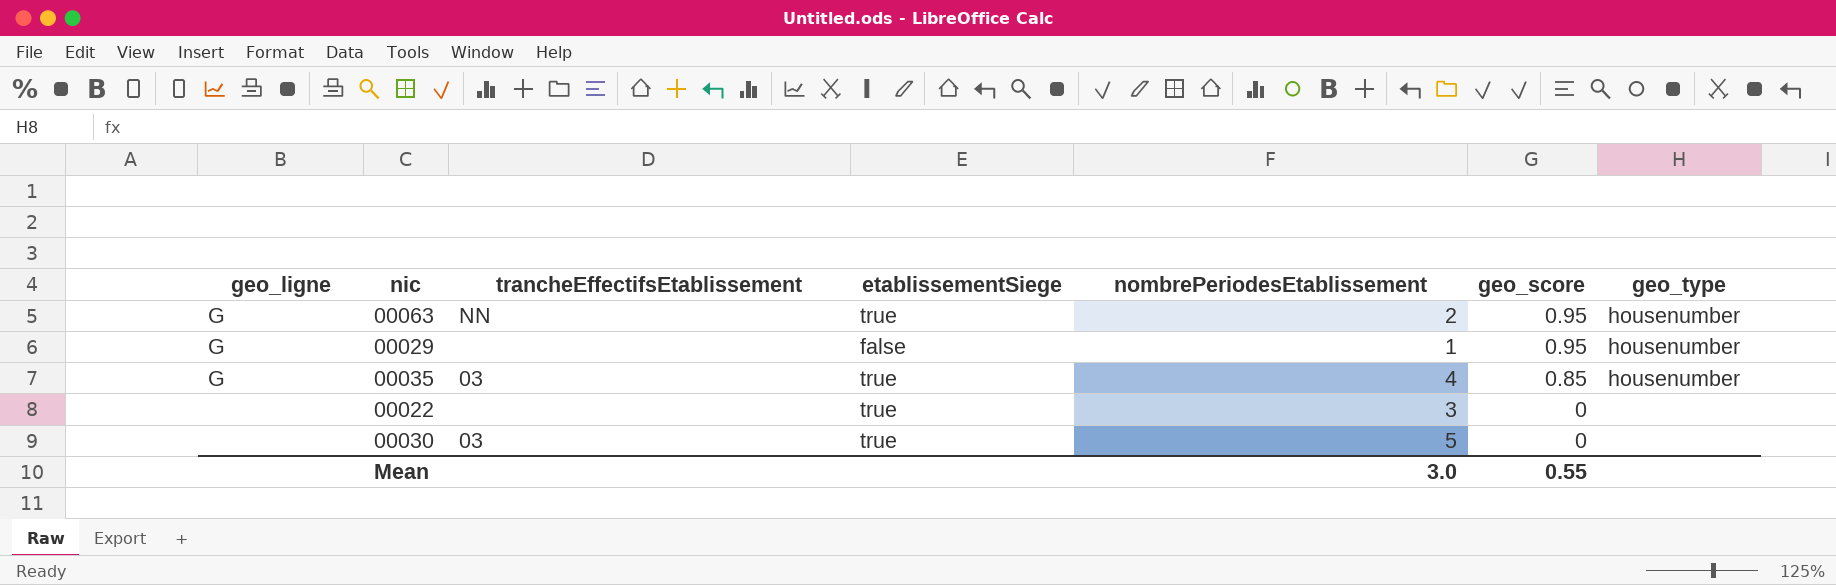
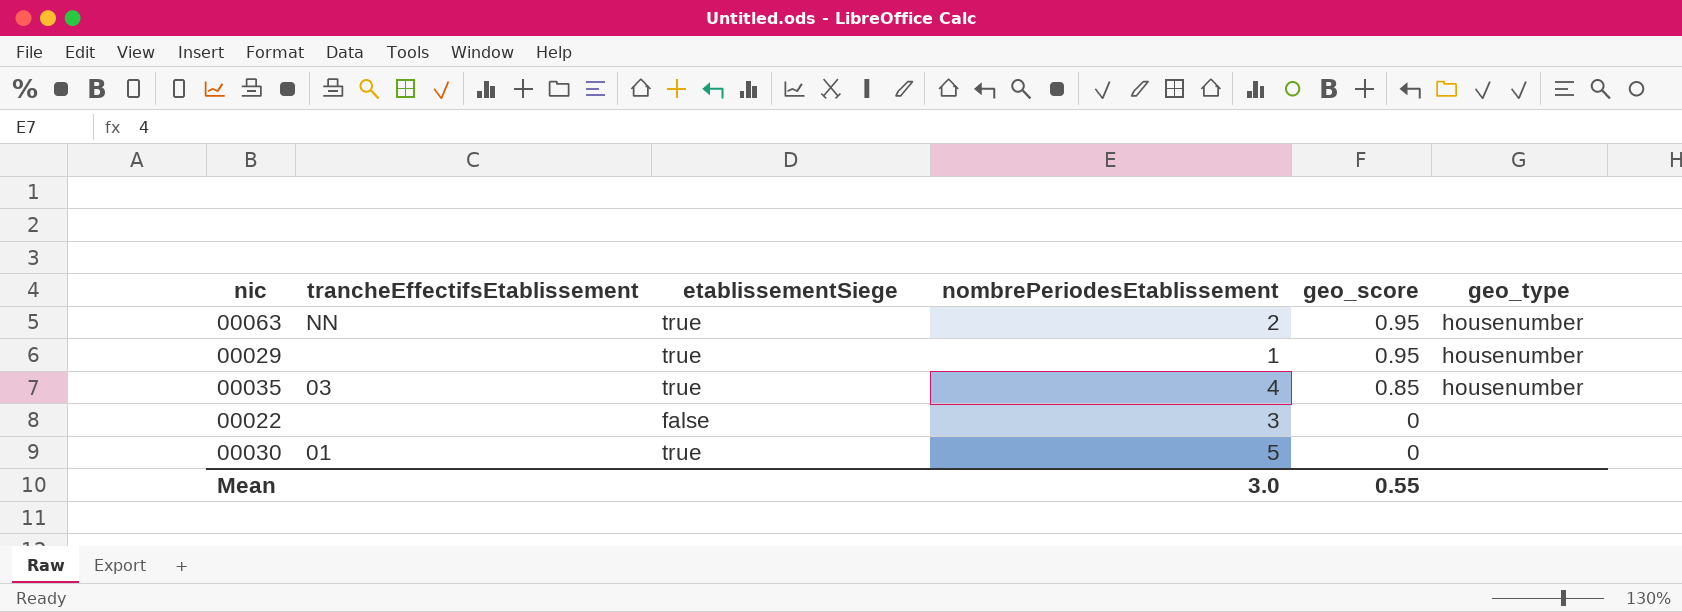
column geo_ligne | position: 1 -> none
00029 | etablissementSiege: false -> true
00022 | etablissementSiege: true -> false
00030 | trancheEffectifsEtablissement: 03 -> 01

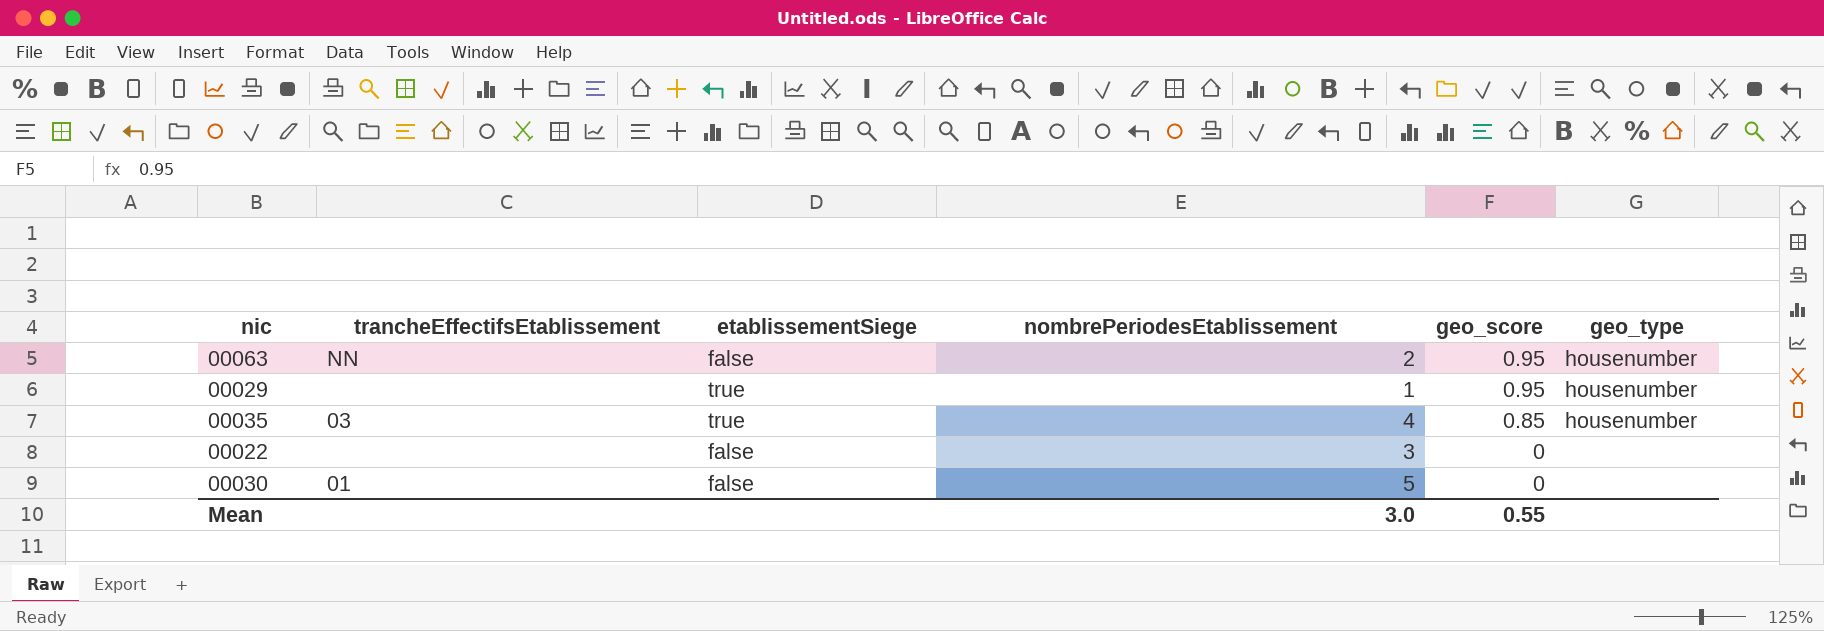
00063 | etablissementSiege: true -> false
00030 | etablissementSiege: true -> false

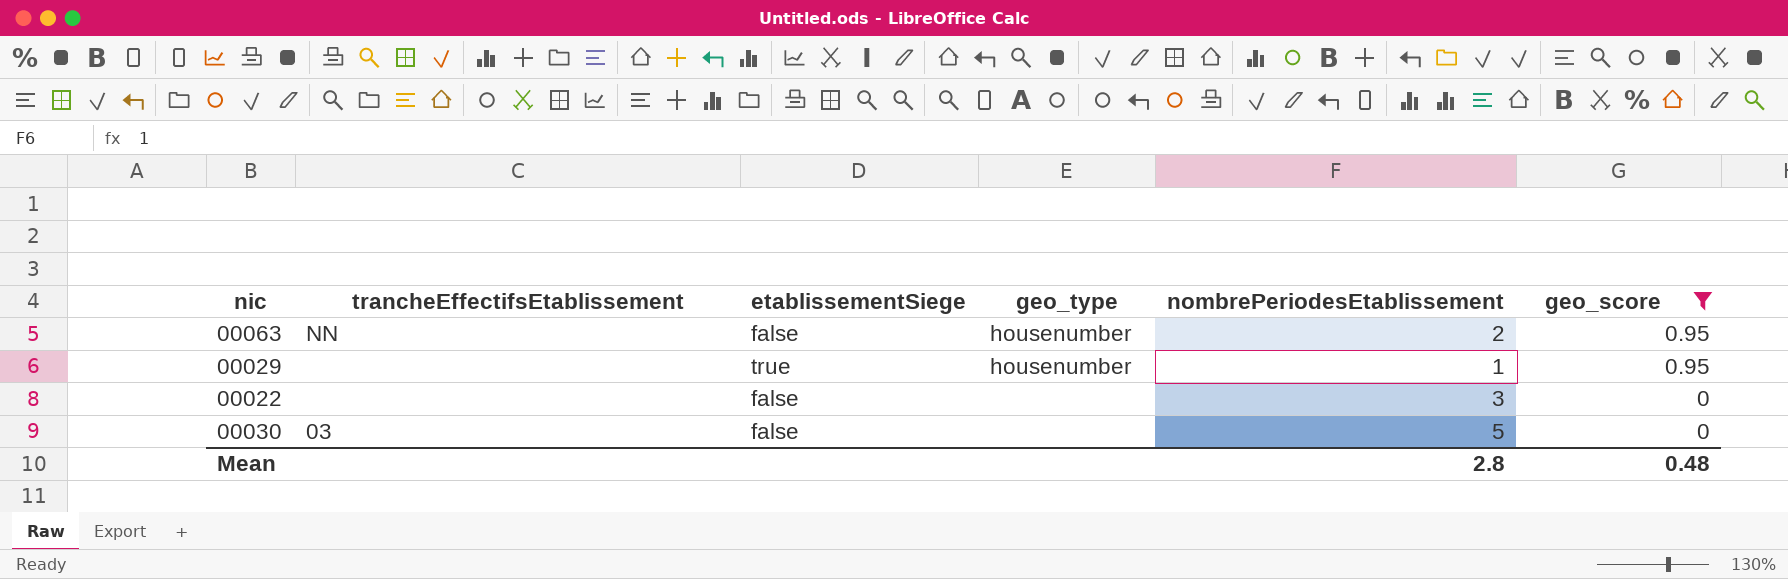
filter: none -> geo_score != 0.85
column geo_type | position: 6 -> 4
00030 | trancheEffectifsEtablissement: 01 -> 03
Mean | nombrePeriodesEtablissement: 3.0 -> 2.8
Mean | geo_score: 0.55 -> 0.48

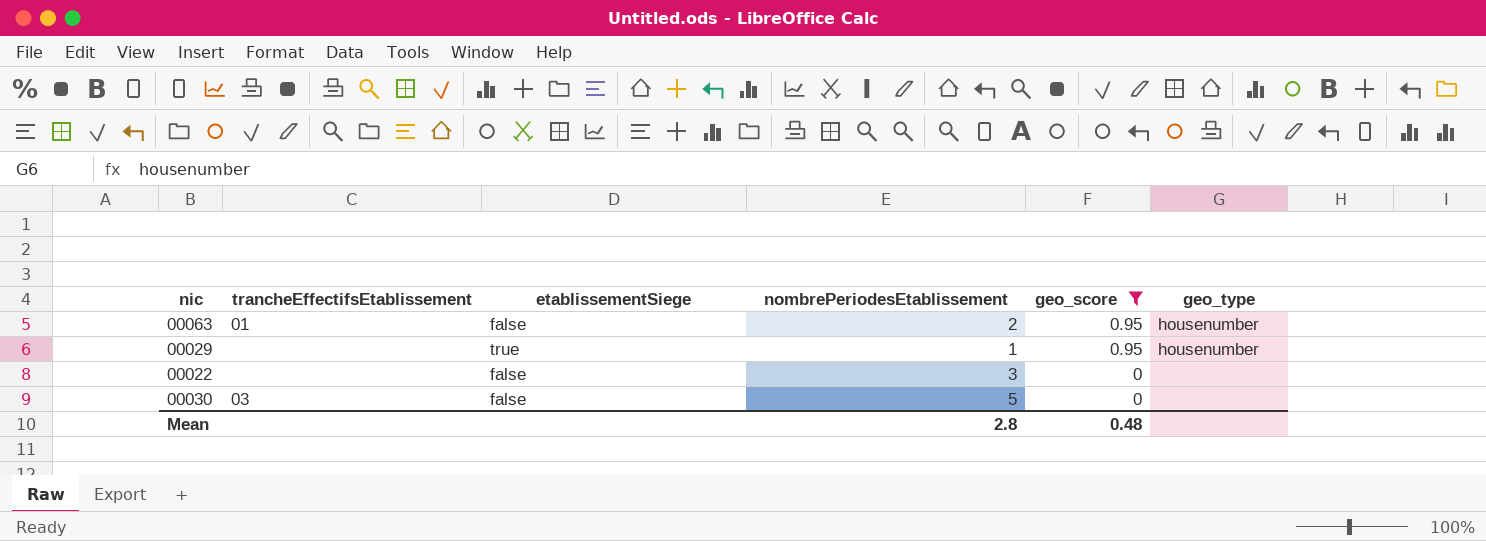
column geo_type | position: 4 -> 6
00063 | trancheEffectifsEtablissement: NN -> 01

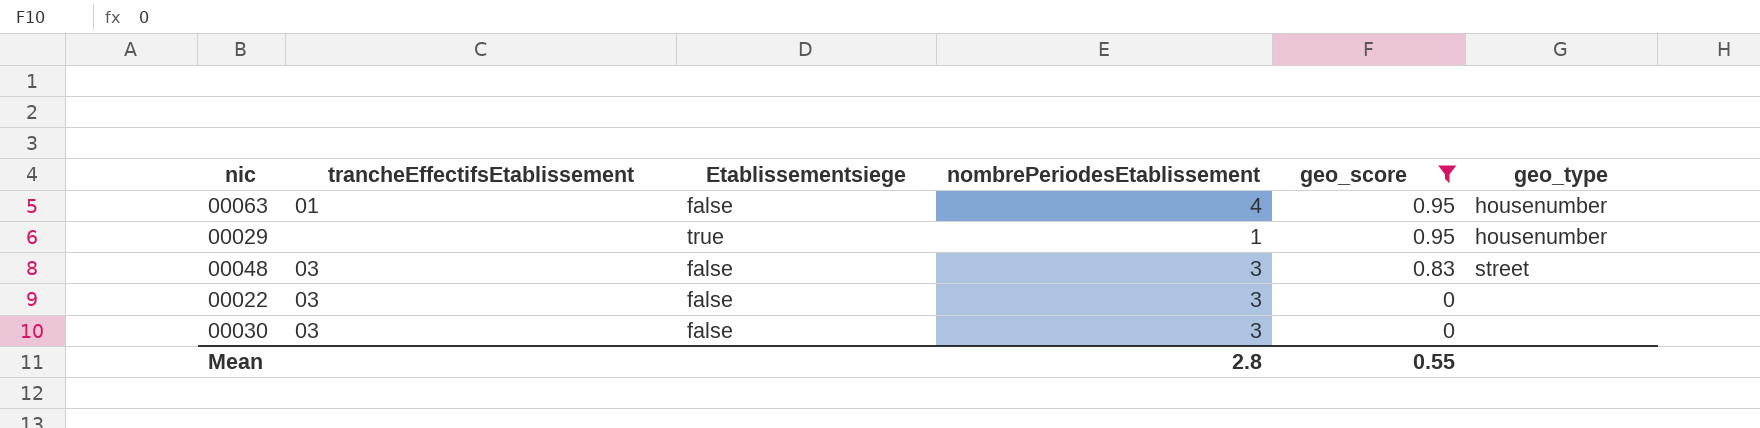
column name: etablissementSiege -> Etablissementsiege
00063 | nombrePeriodesEtablissement: 2 -> 4
row 00048: none -> 03 | false | 3 | 0.83 | street
00022 | trancheEffectifsEtablissement: none -> 03
00030 | nombrePeriodesEtablissement: 5 -> 3
Mean | geo_score: 0.48 -> 0.55

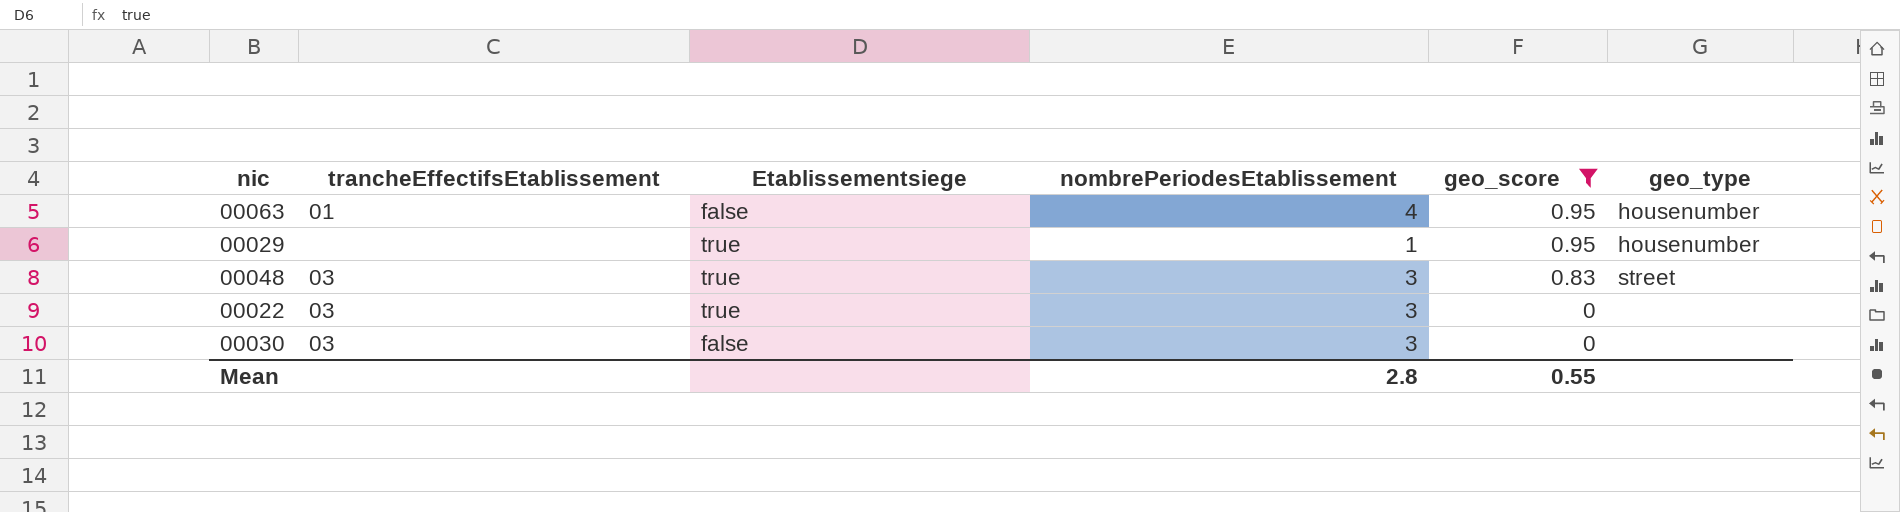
00048 | Etablissementsiege: false -> true
00022 | Etablissementsiege: false -> true

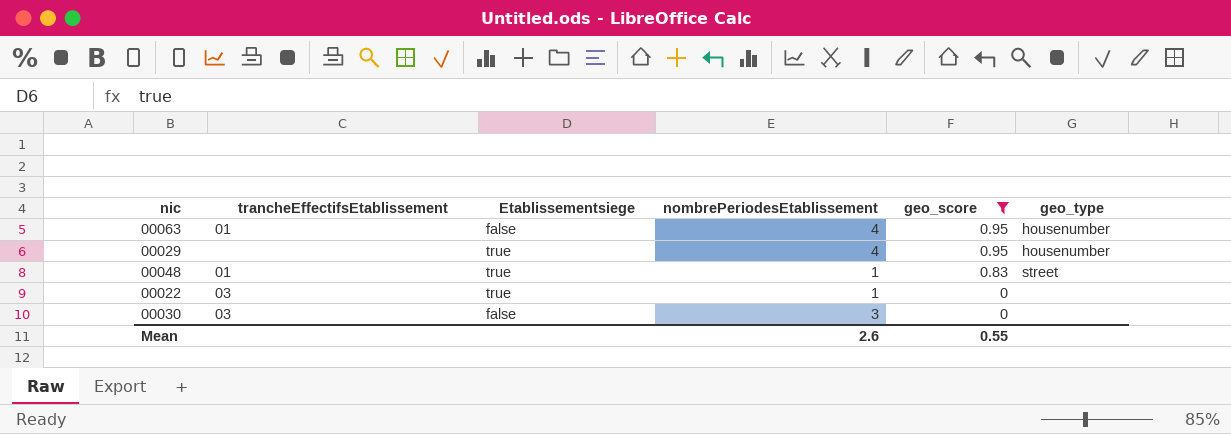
00029 | nombrePeriodesEtablissement: 1 -> 4
00048 | trancheEffectifsEtablissement: 03 -> 01
00048 | nombrePeriodesEtablissement: 3 -> 1
00022 | nombrePeriodesEtablissement: 3 -> 1
Mean | nombrePeriodesEtablissement: 2.8 -> 2.6

